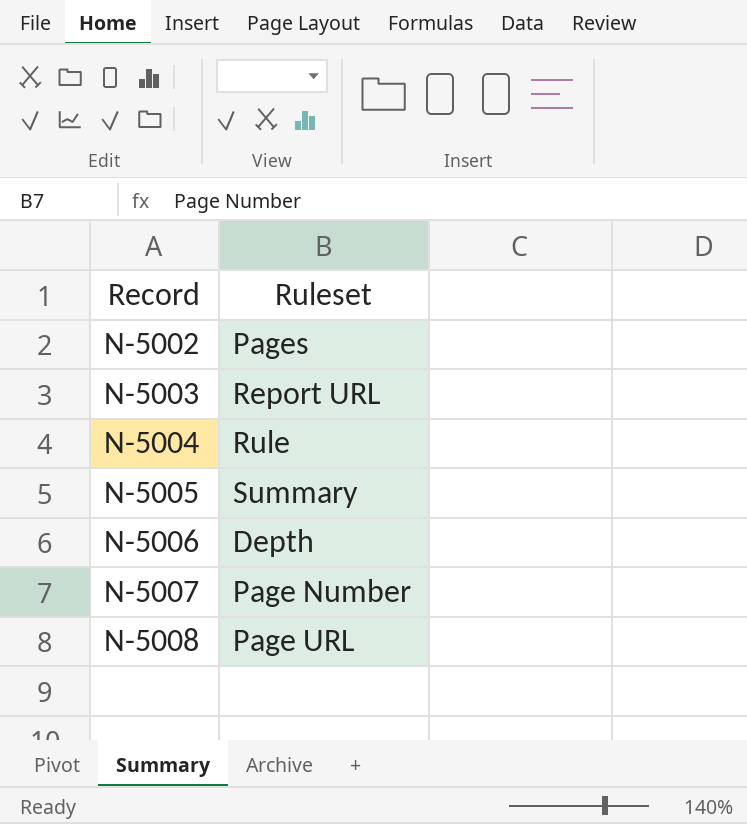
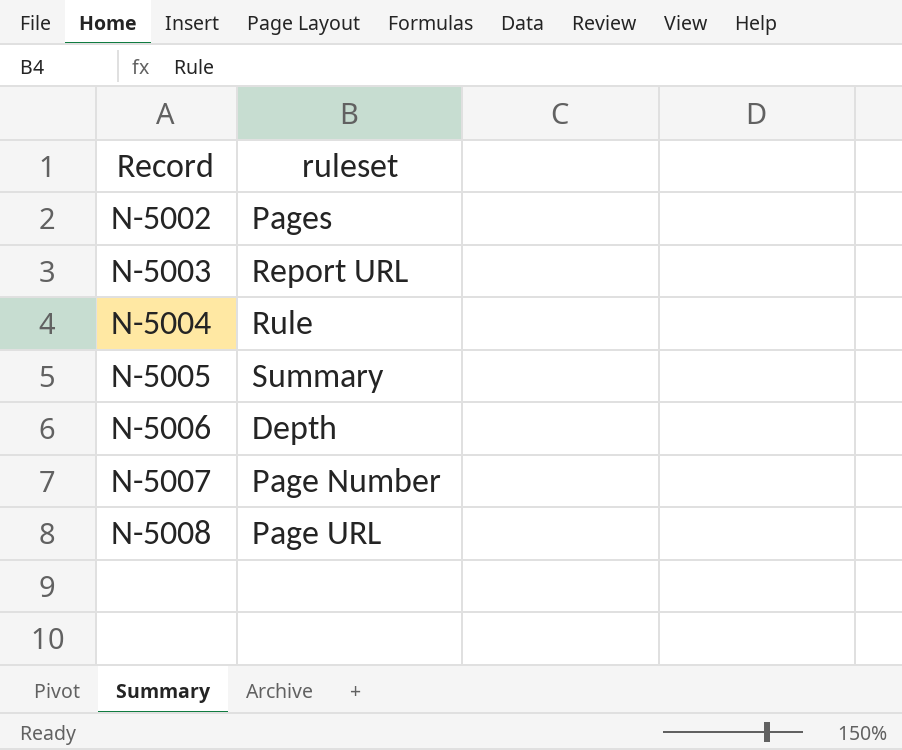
column name: Ruleset -> ruleset

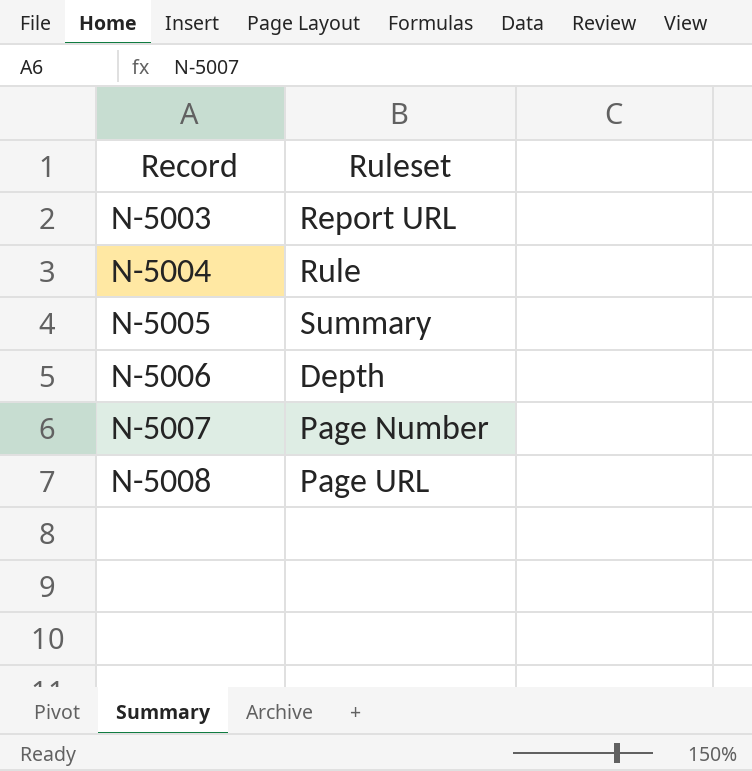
column name: ruleset -> Ruleset
row N-5002: Pages -> none

